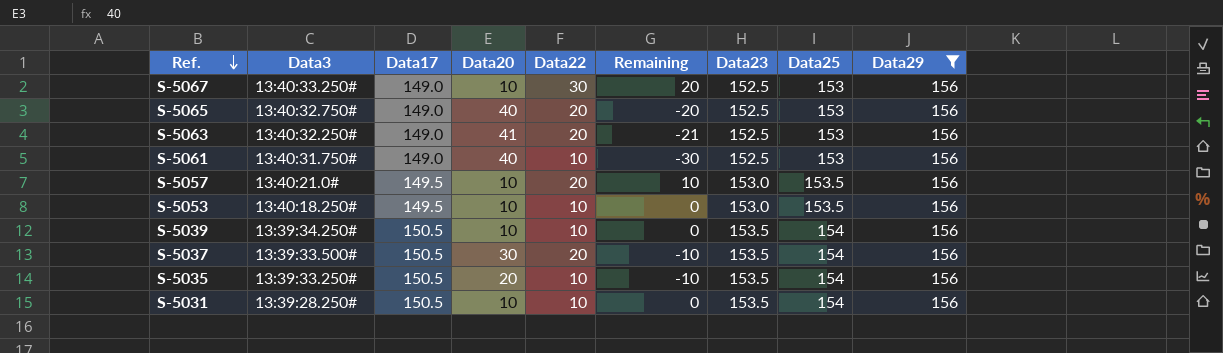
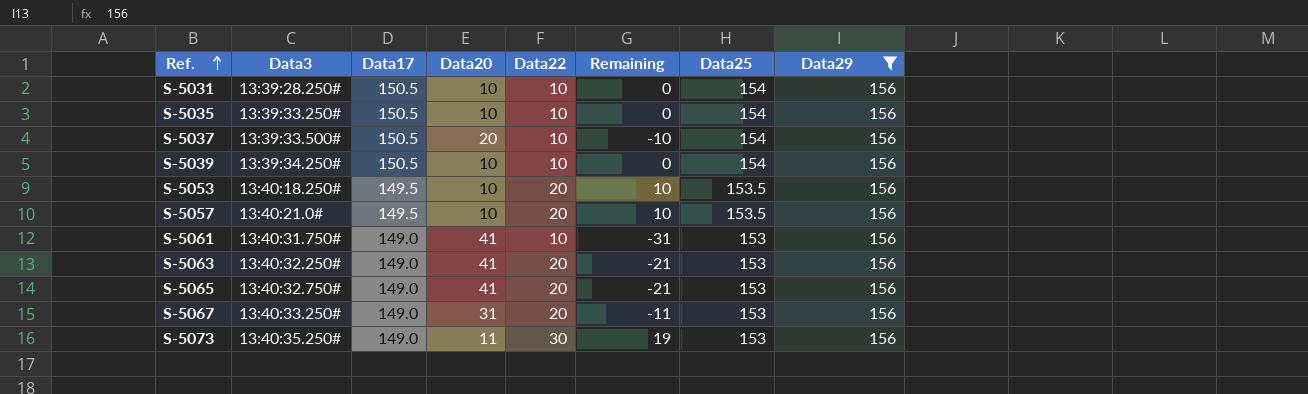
row order: Ref. descending -> Ref. ascending
column Data23 | position: 7 -> none
S-5035 | Data20: 20 -> 10
S-5035 | Remaining: -10 -> 0
S-5037 | Data20: 30 -> 20
S-5037 | Data22: 20 -> 10
S-5053 | Data22: 10 -> 20
S-5053 | Remaining: 0 -> 10
S-5061 | Data20: 40 -> 41
S-5061 | Remaining: -30 -> -31
S-5065 | Data20: 40 -> 41
S-5065 | Remaining: -20 -> -21
S-5067 | Data20: 10 -> 31
S-5067 | Data22: 30 -> 20
S-5067 | Remaining: 20 -> -11
row S-5073: none -> 13:40:35.250# | 149.0 | 11 | 30 | 19 | 153 | 156

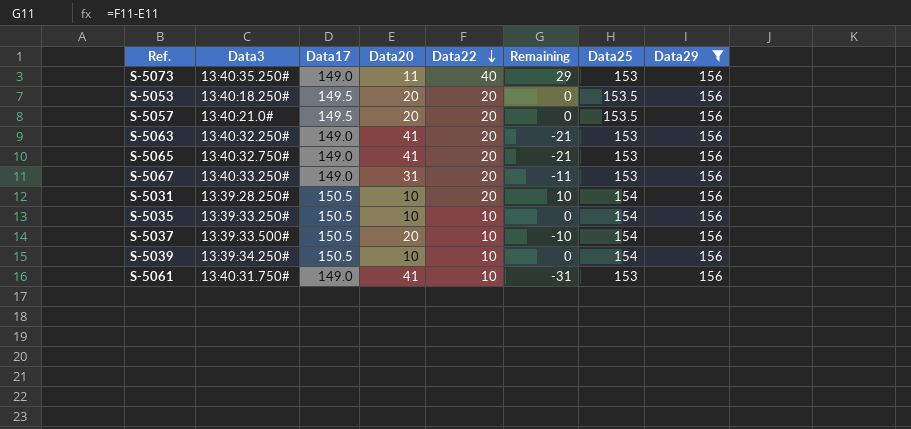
row order: Ref. ascending -> Data22 descending
S-5073 | Data22: 30 -> 40
S-5073 | Remaining: 19 -> 29
S-5053 | Data20: 10 -> 20
S-5053 | Remaining: 10 -> 0
S-5057 | Data20: 10 -> 20
S-5057 | Remaining: 10 -> 0
S-5031 | Data22: 10 -> 20
S-5031 | Remaining: 0 -> 10

